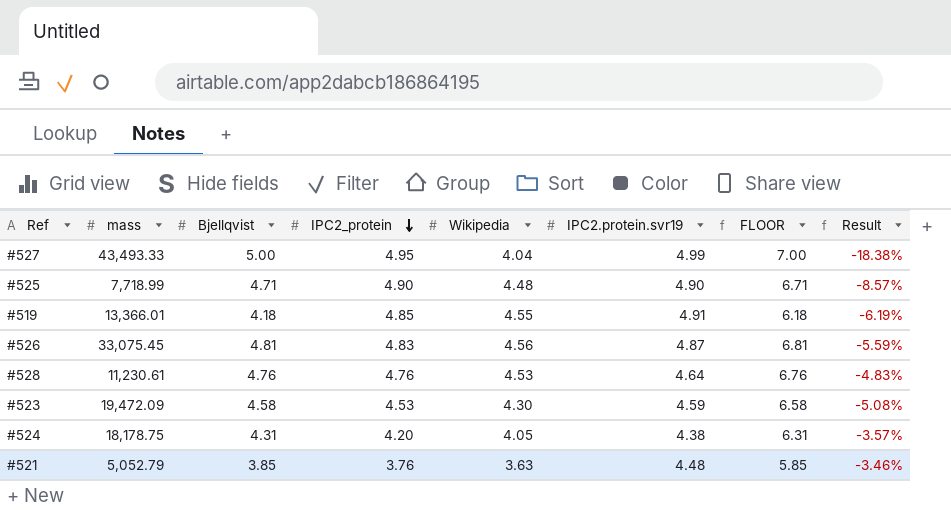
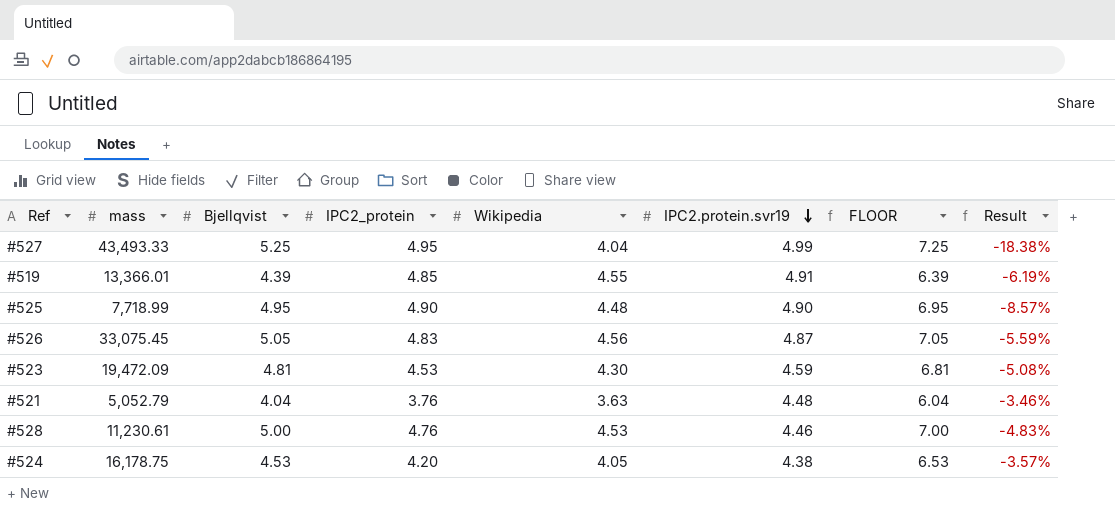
row order: IPC2_protein descending -> IPC2.protein.svr19 descending
#527 | Bjellqvist: 5.00 -> 5.25
#527 | FLOOR: 7.00 -> 7.25
#519 | Bjellqvist: 4.18 -> 4.39
#519 | FLOOR: 6.18 -> 6.39
#525 | Bjellqvist: 4.71 -> 4.95
#525 | FLOOR: 6.71 -> 6.95
#526 | Bjellqvist: 4.81 -> 5.05
#526 | FLOOR: 6.81 -> 7.05
#523 | Bjellqvist: 4.58 -> 4.81
#523 | FLOOR: 6.58 -> 6.81
#521 | Bjellqvist: 3.85 -> 4.04
#521 | FLOOR: 5.85 -> 6.04
#528 | Bjellqvist: 4.76 -> 5.00
#528 | IPC2.protein.svr19: 4.64 -> 4.46
#528 | FLOOR: 6.76 -> 7.00
#524 | mass: 18,178.75 -> 16,178.75
#524 | Bjellqvist: 4.31 -> 4.53
#524 | FLOOR: 6.31 -> 6.53

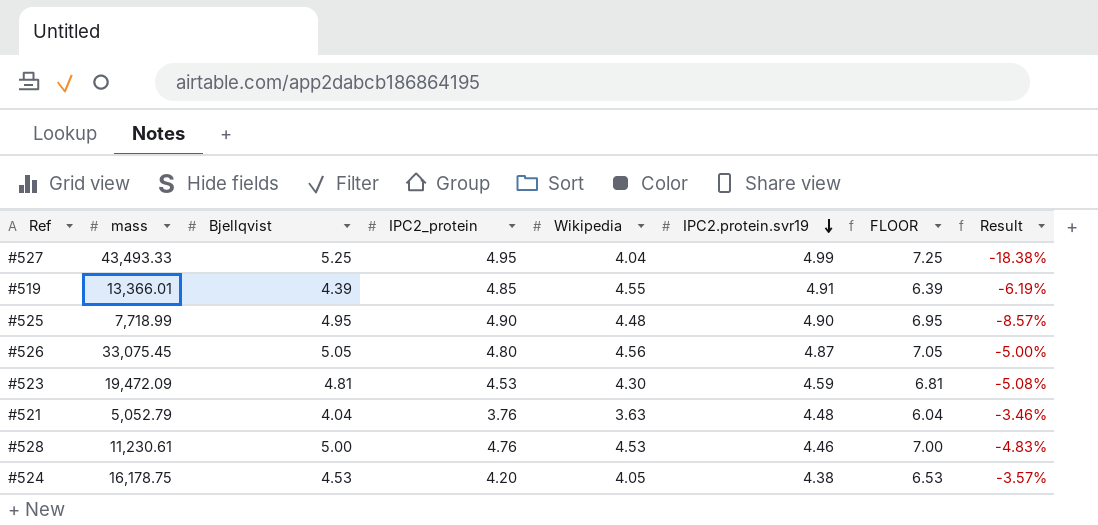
#526 | IPC2_protein: 4.83 -> 4.80
#526 | Result: -5.59% -> -5.00%

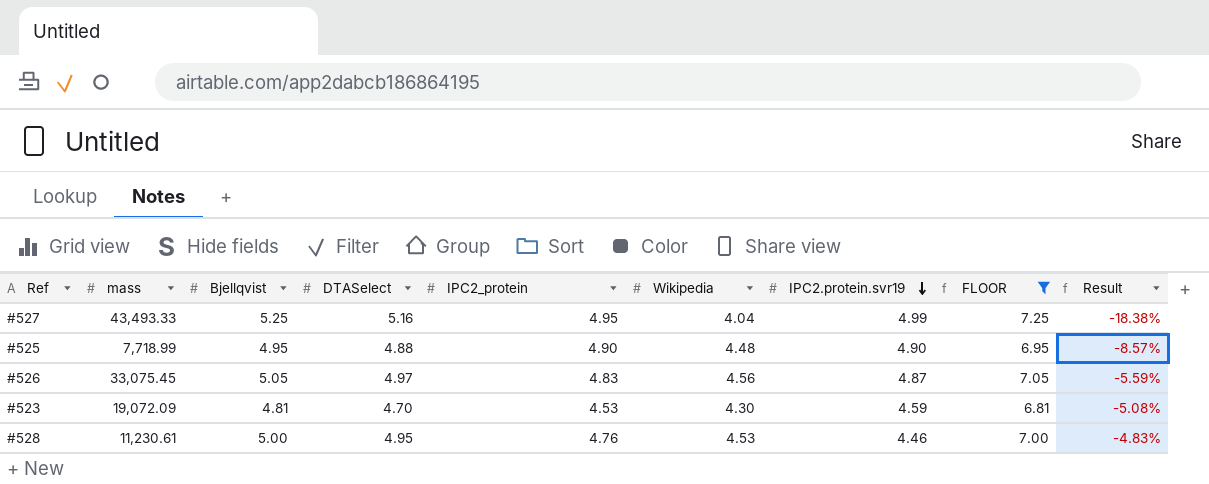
filter: none -> FLOOR >= 6.81
column DTASelect | position: none -> 4
#526 | IPC2_protein: 4.80 -> 4.83
#526 | Result: -5.00% -> -5.59%
#523 | mass: 19,472.09 -> 19,072.09

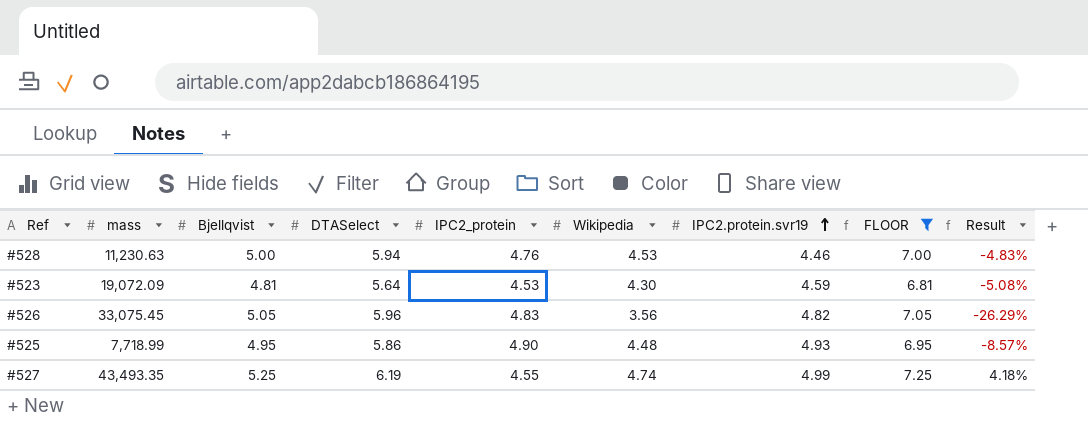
row order: IPC2.protein.svr19 descending -> IPC2.protein.svr19 ascending
#528 | mass: 11,230.61 -> 11,230.63
#528 | DTASelect: 4.95 -> 5.94
#523 | DTASelect: 4.70 -> 5.64
#526 | DTASelect: 4.97 -> 5.96
#526 | Wikipedia: 4.56 -> 3.56
#526 | IPC2.protein.svr19: 4.87 -> 4.82
#526 | Result: -5.59% -> -26.29%
#525 | DTASelect: 4.88 -> 5.86
#525 | IPC2.protein.svr19: 4.90 -> 4.93
#527 | mass: 43,493.33 -> 43,493.35
#527 | DTASelect: 5.16 -> 6.19
#527 | IPC2_protein: 4.95 -> 4.55
#527 | Wikipedia: 4.04 -> 4.74
#527 | Result: -18.38% -> 4.18%

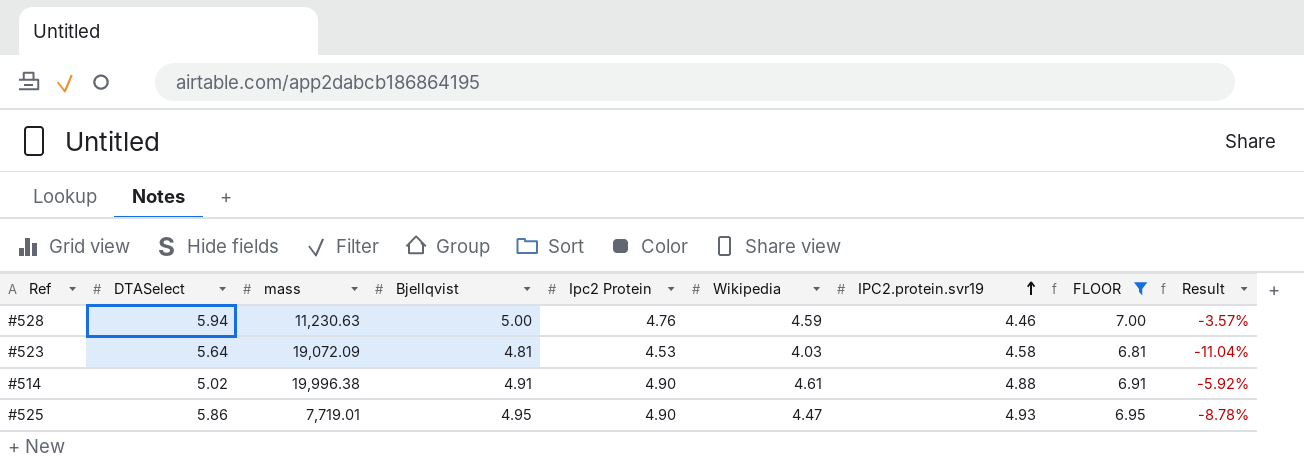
column DTASelect | position: 4 -> 2
column name: IPC2_protein -> Ipc2 Protein
row #526: 33,075.45 | 5.05 | 5.96 | 4.83 | 3.56 | 4.82 | 7.05 | -26.29% -> none
row #527: 43,493.35 | 5.25 | 6.19 | 4.55 | 4.74 | 4.99 | 7.25 | 4.18% -> none
#528 | Wikipedia: 4.53 -> 4.59
#528 | Result: -4.83% -> -3.57%
#523 | Wikipedia: 4.30 -> 4.03
#523 | IPC2.protein.svr19: 4.59 -> 4.58
#523 | Result: -5.08% -> -11.04%
row #514: none -> 5.02 | 19,996.38 | 4.91 | 4.90 | 4.61 | 4.88 | 6.91 | -5.92%
#525 | mass: 7,718.99 -> 7,719.01
#525 | Wikipedia: 4.48 -> 4.47
#525 | Result: -8.57% -> -8.78%

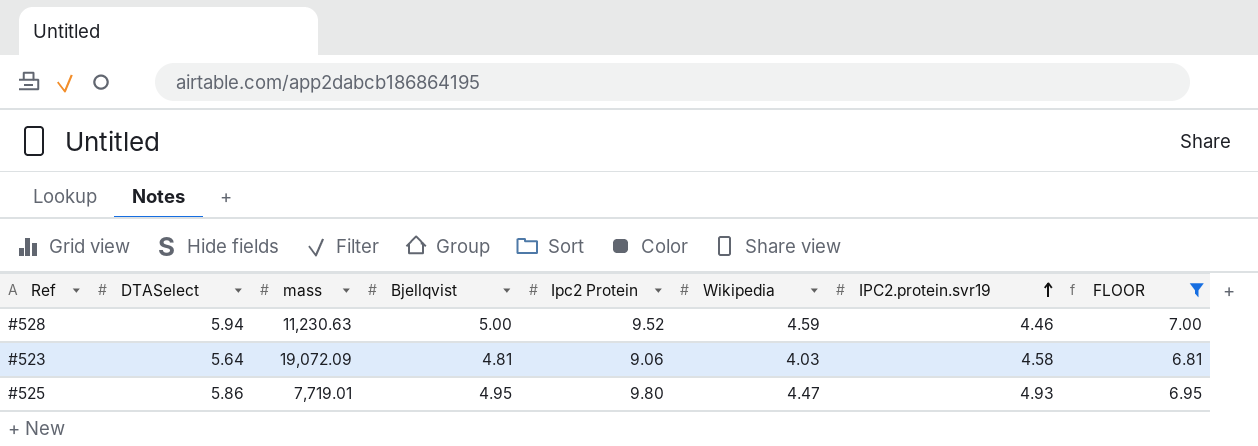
column Result | formula: ([Wikipedia] - [Ipc2 Protein]) / [Ipc2 Protein] -> none
row #514: 5.02 | 19,996.38 | 4.91 | 4.90 | 4.61 | 4.88 | 6.91 | -5.92% -> none
#528 | Ipc2 Protein: 4.76 -> 9.52
#523 | Ipc2 Protein: 4.53 -> 9.06
#525 | Ipc2 Protein: 4.90 -> 9.80

